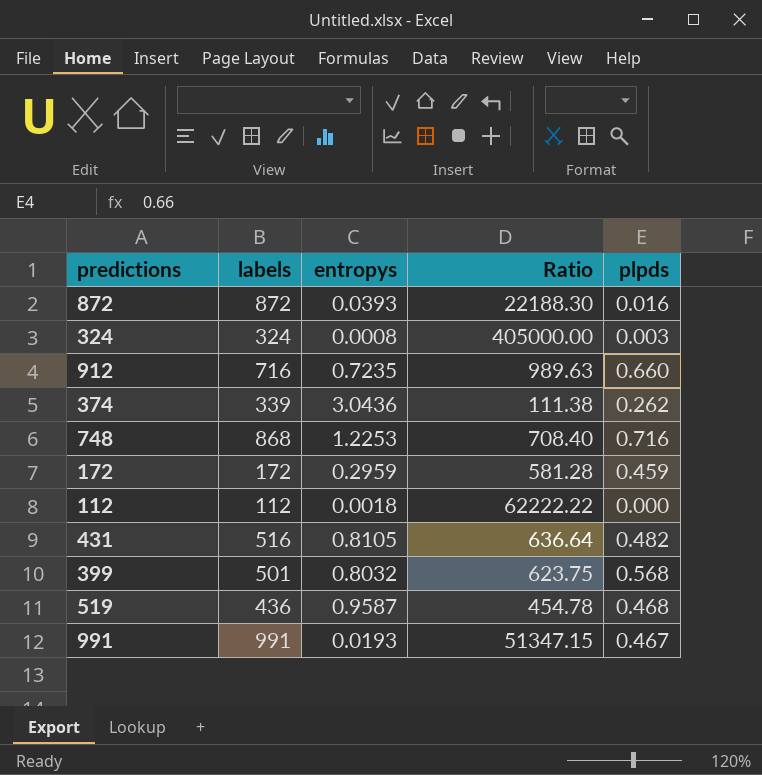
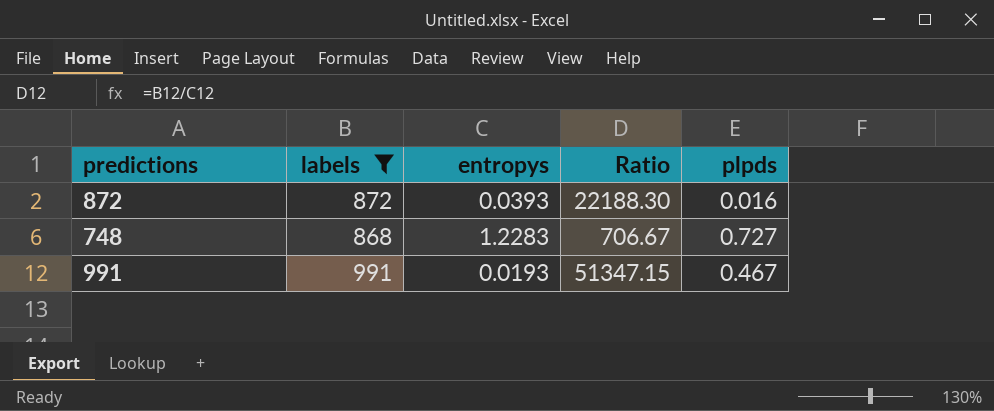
filter: none -> labels >= 868
748 | entropys: 1.2253 -> 1.2283
748 | Ratio: 708.40 -> 706.67
748 | plpds: 0.716 -> 0.727

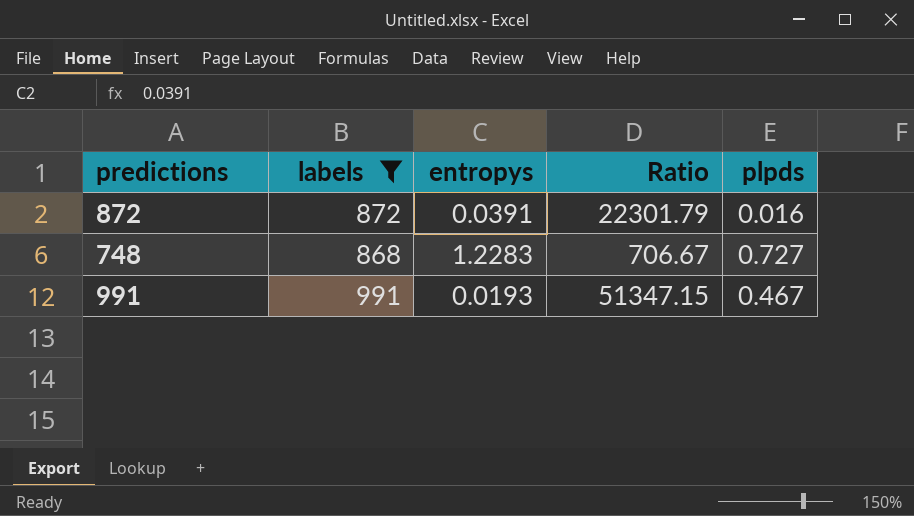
872 | entropys: 0.0393 -> 0.0391
872 | Ratio: 22188.30 -> 22301.79

